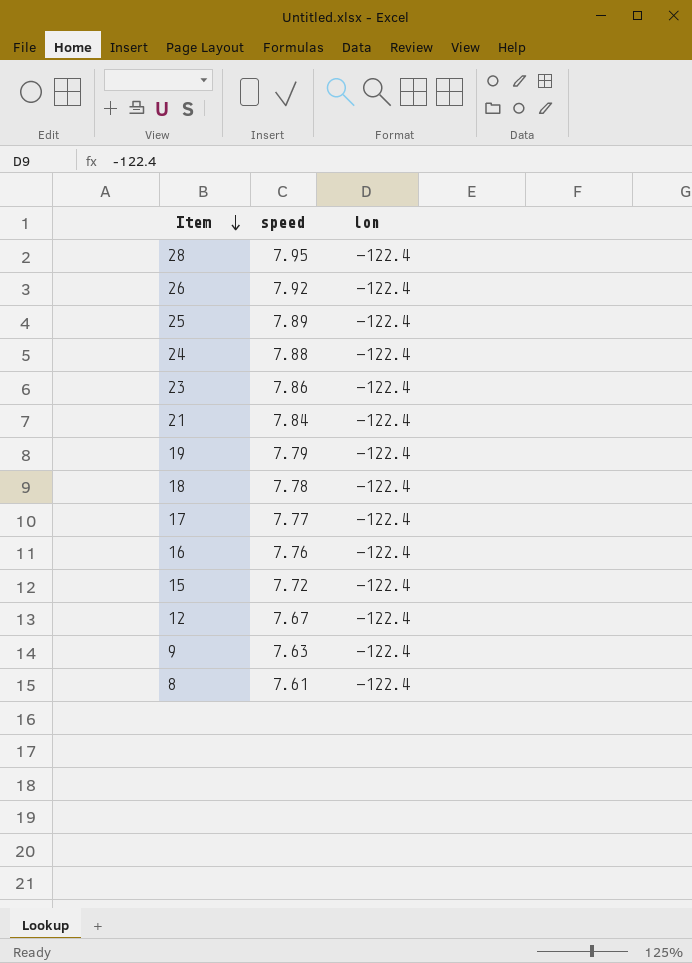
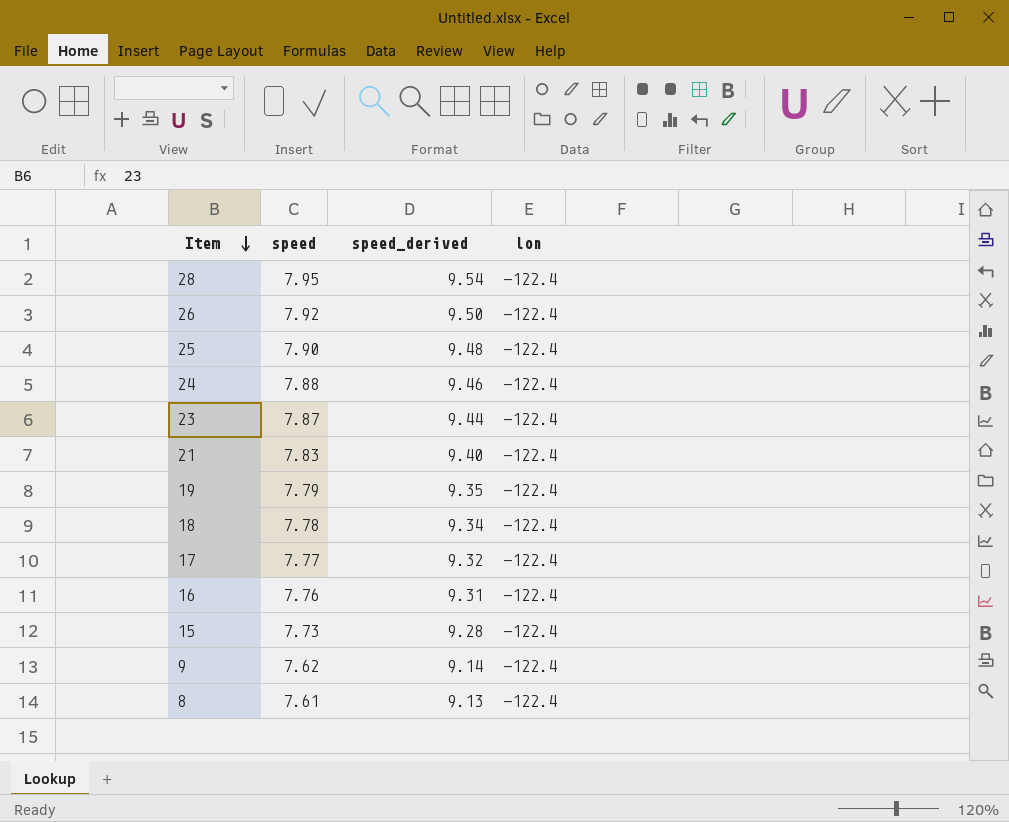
column speed_derived | formula: none -> [speed] * 1.2
row 12: 7.67 | -122.4 -> none
25 | speed: 7.89 -> 7.90
23 | speed: 7.86 -> 7.87
21 | speed: 7.84 -> 7.83
15 | speed: 7.72 -> 7.73
9 | speed: 7.63 -> 7.62

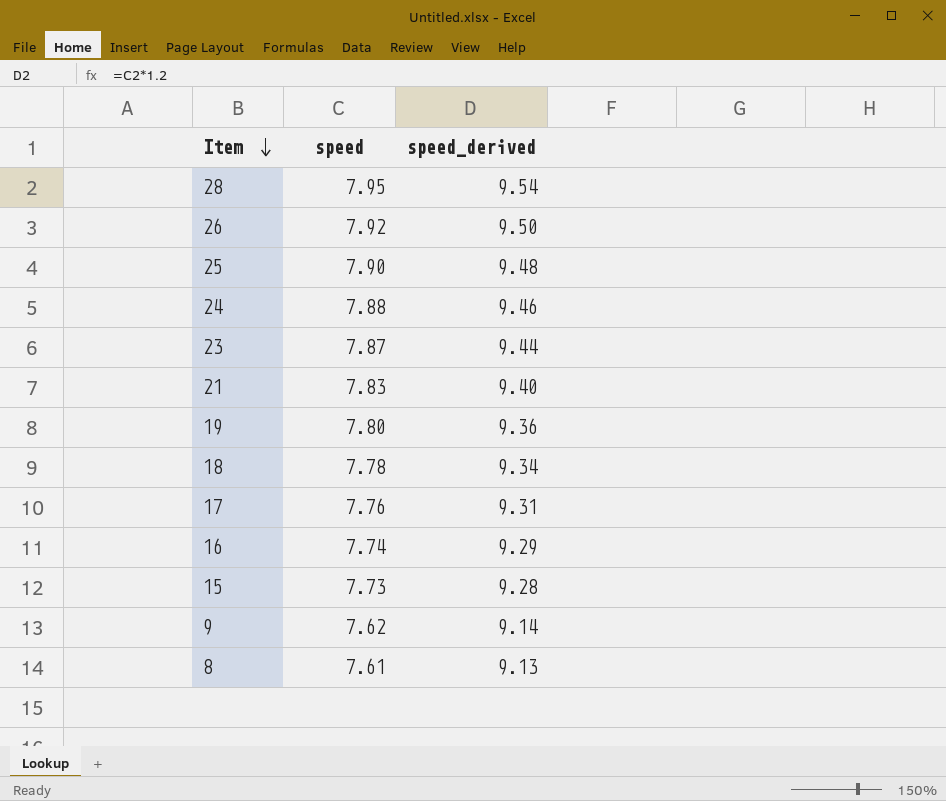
column lon | position: 4 -> none
19 | speed: 7.79 -> 7.80
19 | speed_derived: 9.35 -> 9.36
17 | speed: 7.77 -> 7.76
17 | speed_derived: 9.32 -> 9.31
16 | speed: 7.76 -> 7.74
16 | speed_derived: 9.31 -> 9.29

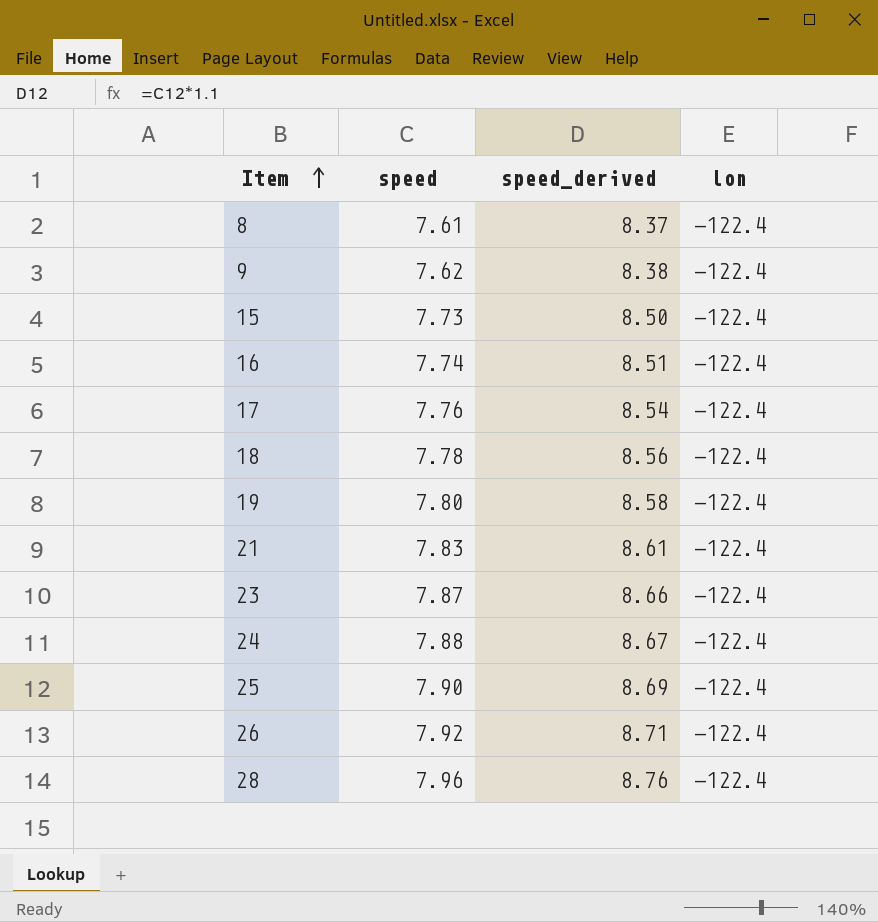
row order: Item descending -> Item ascending
column speed_derived | formula: [speed] * 1.2 -> [speed] * 1.1
column lon | position: none -> 4
28 | speed: 7.95 -> 7.96

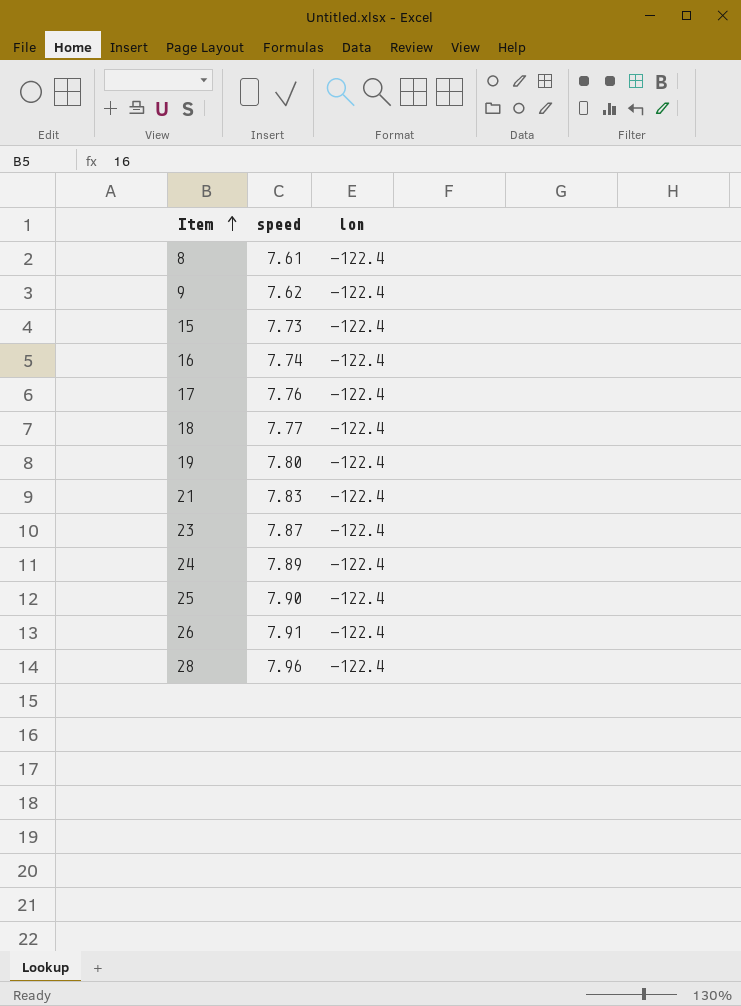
column speed_derived | formula: [speed] * 1.1 -> none
18 | speed: 7.78 -> 7.77
24 | speed: 7.88 -> 7.89
26 | speed: 7.92 -> 7.91

